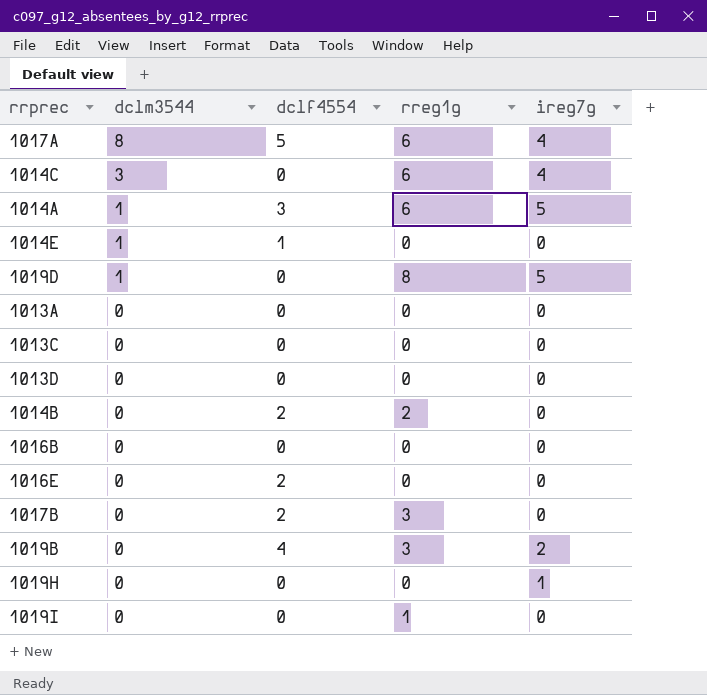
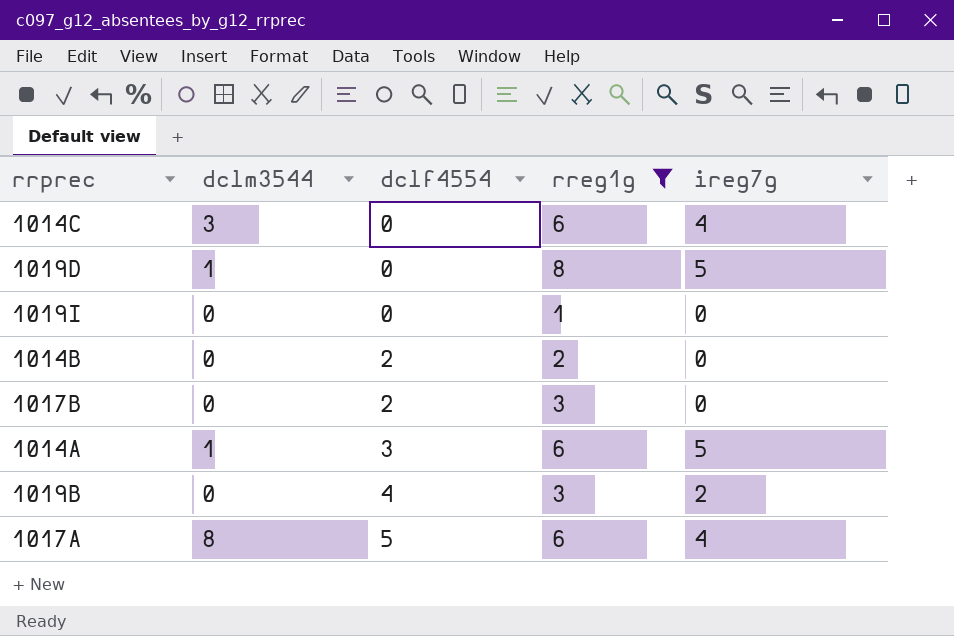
filter: none -> rreg1g != 0
row order: dclm3544 descending -> dclf4554 ascending

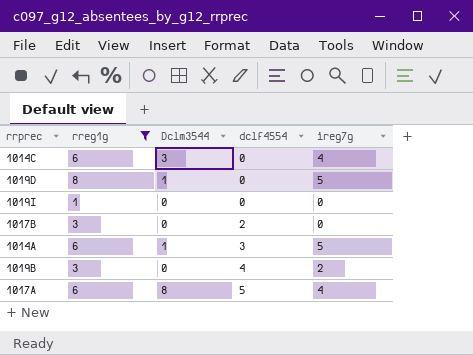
column rreg1g | position: 4 -> 2
column name: dclm3544 -> Dclm3544
row 1014B: 0 | 2 | 2 | 0 -> none

